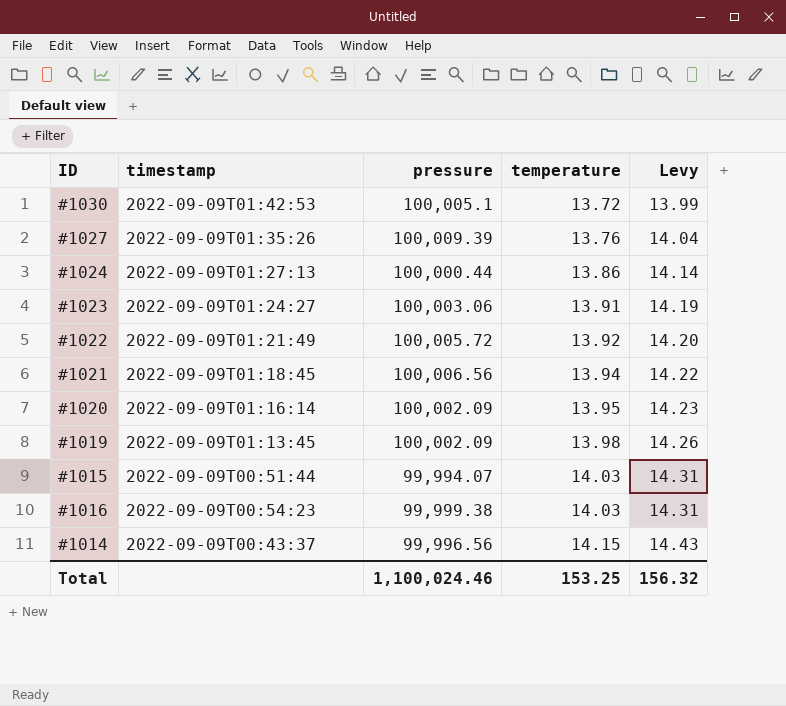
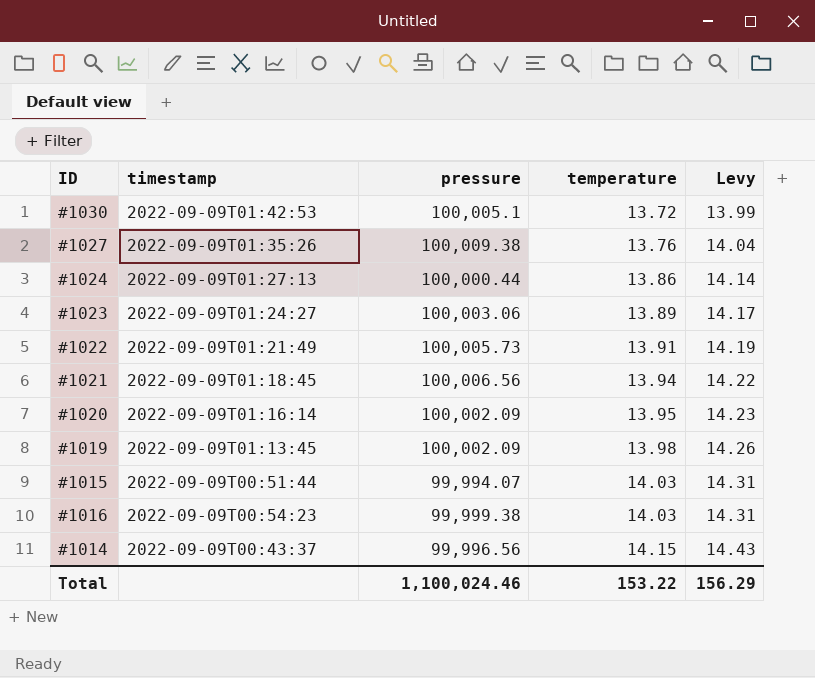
#1027 | pressure: 100,009.39 -> 100,009.38
#1023 | temperature: 13.91 -> 13.89
#1023 | Levy: 14.19 -> 14.17
#1022 | pressure: 100,005.72 -> 100,005.73
#1022 | temperature: 13.92 -> 13.91
#1022 | Levy: 14.20 -> 14.19
Total | temperature: 153.25 -> 153.22
Total | Levy: 156.32 -> 156.29

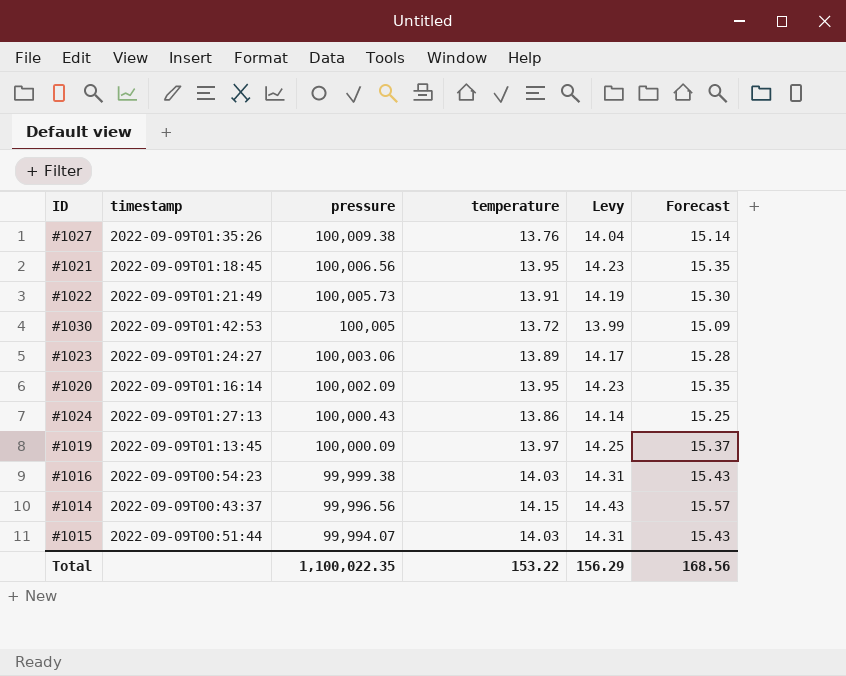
row order: temperature ascending -> pressure descending
column Forecast | formula: none -> [temperature] * 1.1
#1021 | temperature: 13.94 -> 13.95
#1021 | Levy: 14.22 -> 14.23
#1030 | pressure: 100,005.1 -> 100,005
#1024 | pressure: 100,000.44 -> 100,000.43
#1019 | pressure: 100,002.09 -> 100,000.09
#1019 | temperature: 13.98 -> 13.97
#1019 | Levy: 14.26 -> 14.25
Total | pressure: 1,100,024.46 -> 1,100,022.35

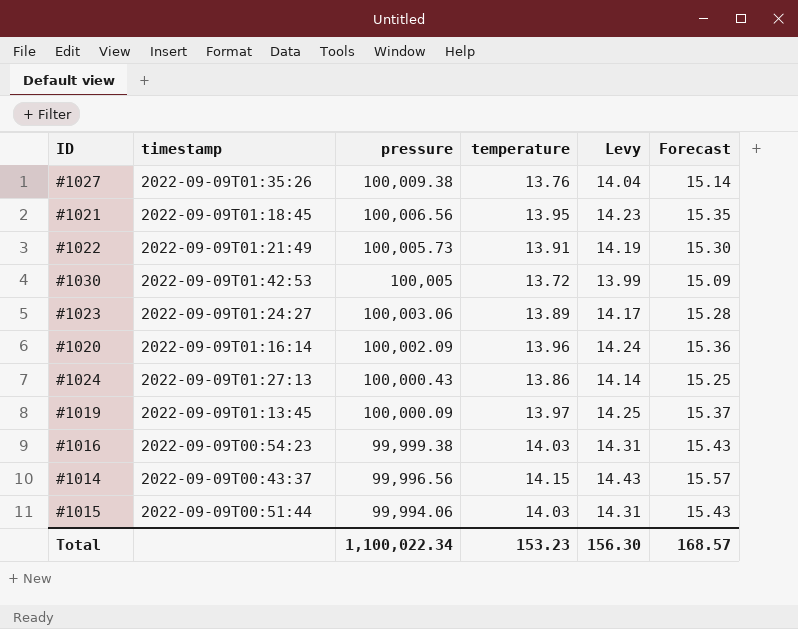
#1020 | temperature: 13.95 -> 13.96
#1020 | Levy: 14.23 -> 14.24
#1020 | Forecast: 15.35 -> 15.36
#1015 | pressure: 99,994.07 -> 99,994.06
Total | pressure: 1,100,022.35 -> 1,100,022.34
Total | temperature: 153.22 -> 153.23
Total | Levy: 156.29 -> 156.30
Total | Forecast: 168.56 -> 168.57

